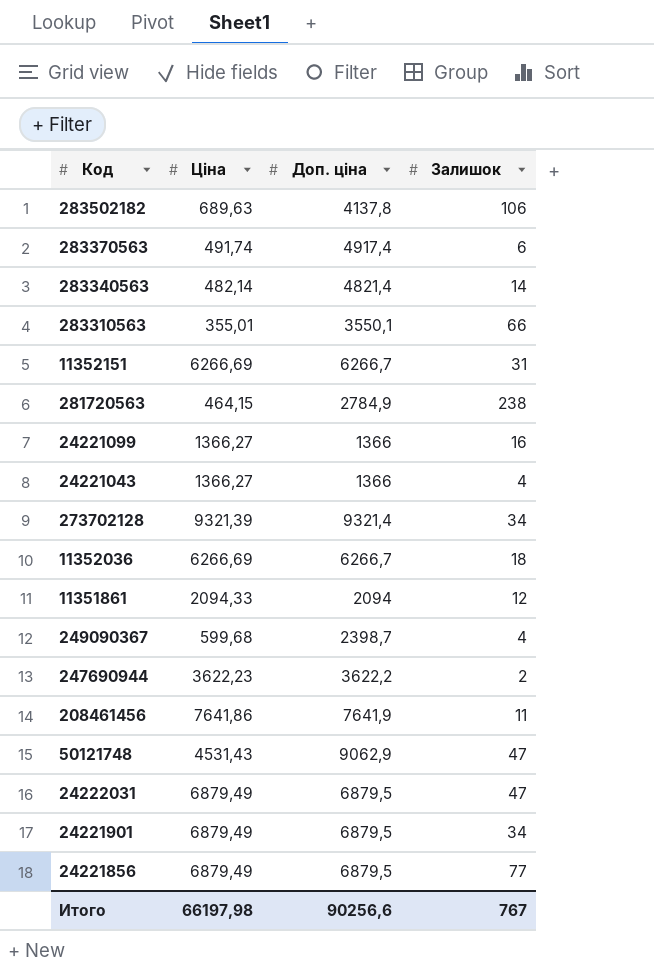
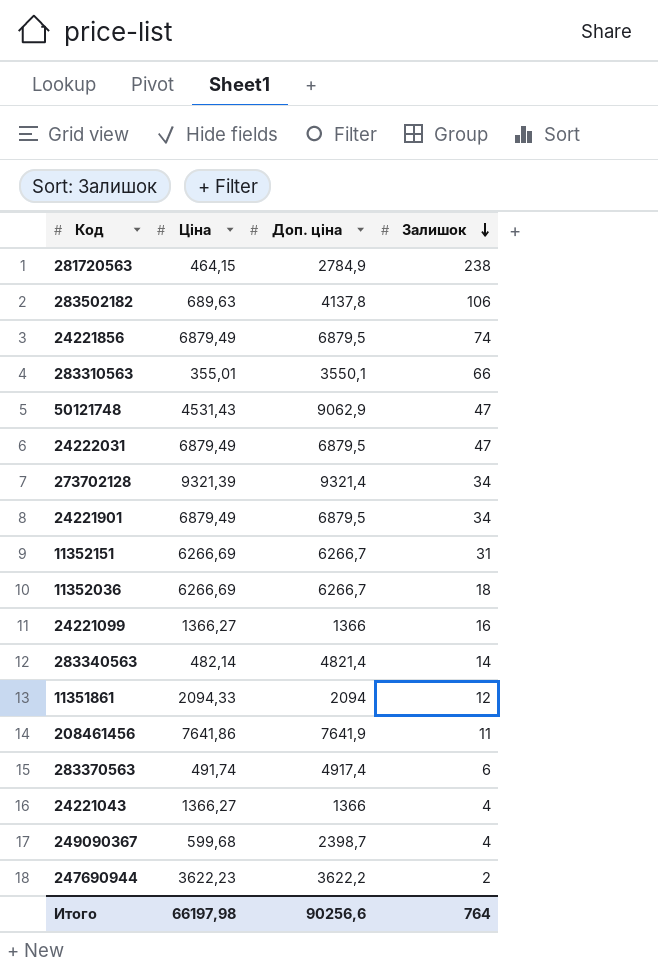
row order: none -> Залишок descending
24221856 | Залишок: 77 -> 74
Итого | Залишок: 767 -> 764

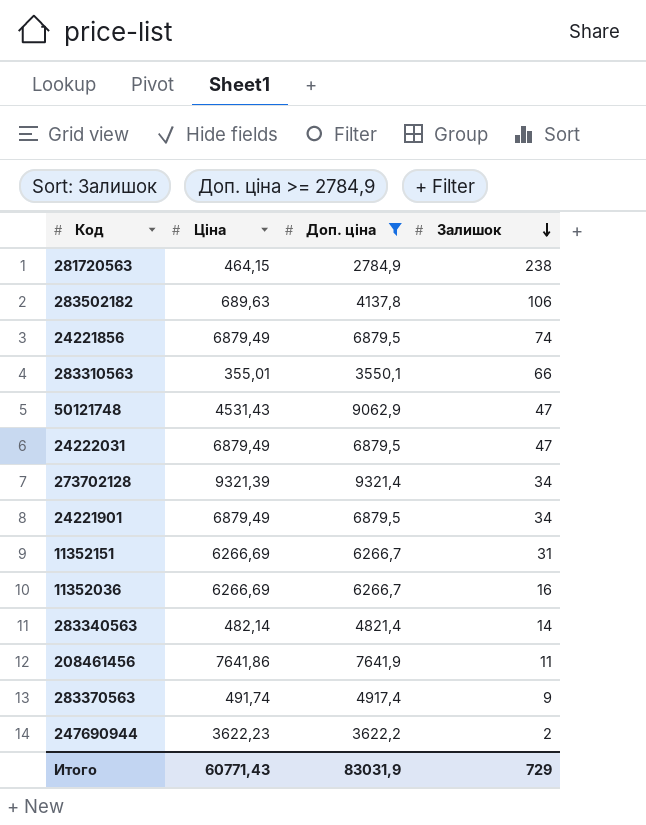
filter: none -> Доп. ціна >= 2784,9
11352036 | Залишок: 18 -> 16
283370563 | Залишок: 6 -> 9
Итого | Ціна: 66197,98 -> 60771,43
Итого | Доп. ціна: 90256,6 -> 83031,9
Итого | Залишок: 764 -> 729

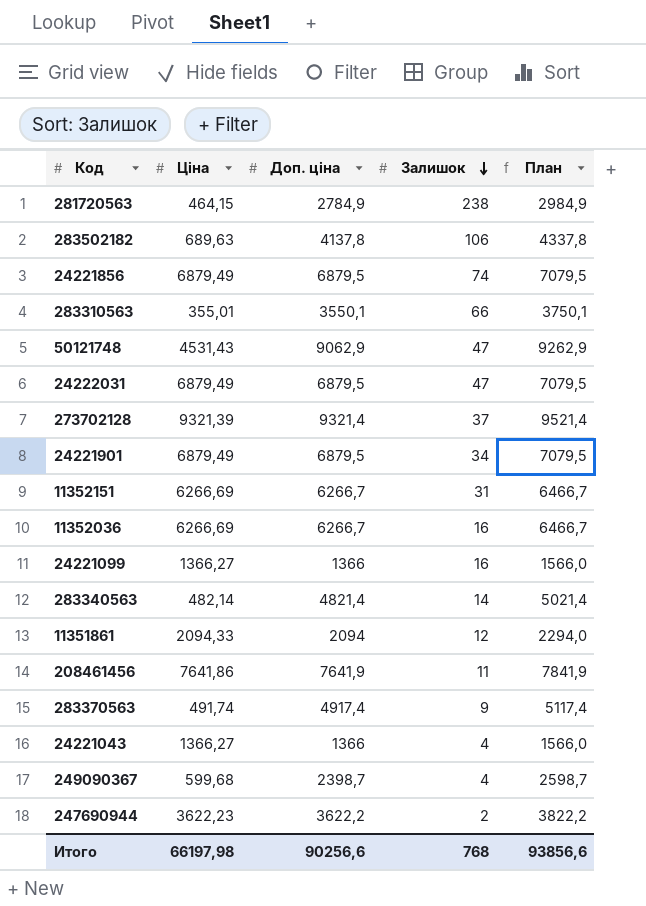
filter: Доп. ціна >= 2784,9 -> none
column План | formula: none -> [Доп. ціна] + 200
273702128 | Залишок: 34 -> 37
Итого | Ціна: 60771,43 -> 66197,98
Итого | Доп. ціна: 83031,9 -> 90256,6
Итого | Залишок: 729 -> 768

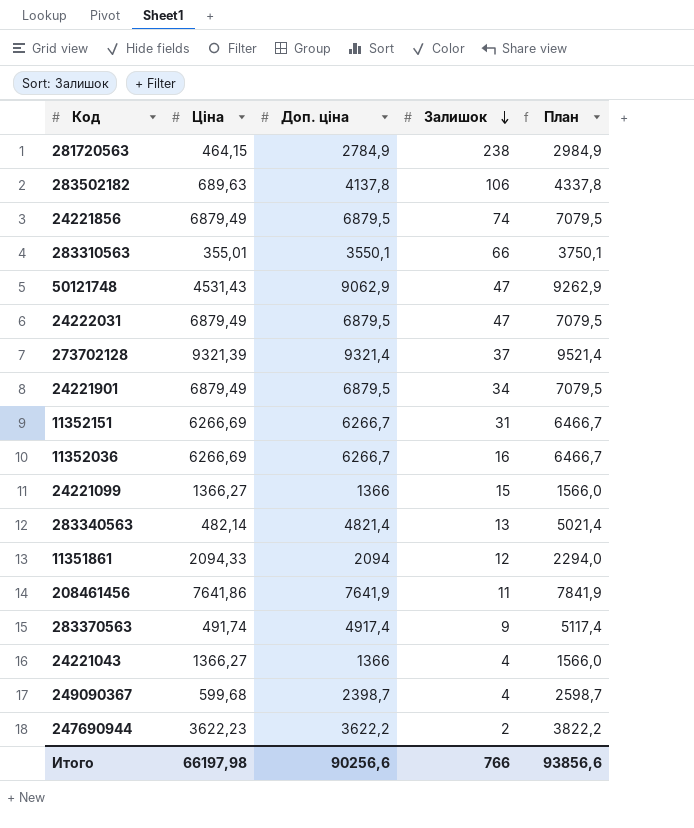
24221099 | Залишок: 16 -> 15
283340563 | Залишок: 14 -> 13
Итого | Залишок: 768 -> 766

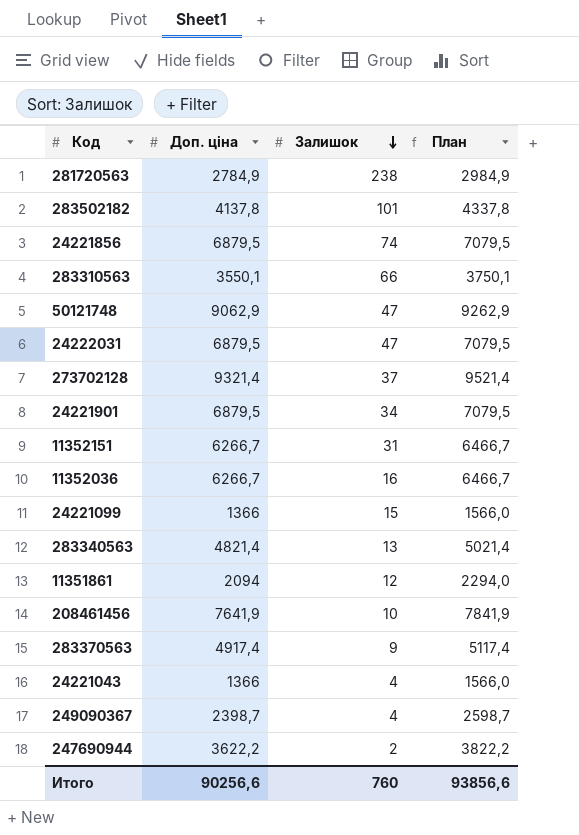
column Ціна | position: 2 -> none
283502182 | Залишок: 106 -> 101
208461456 | Залишок: 11 -> 10
Итого | Залишок: 766 -> 760

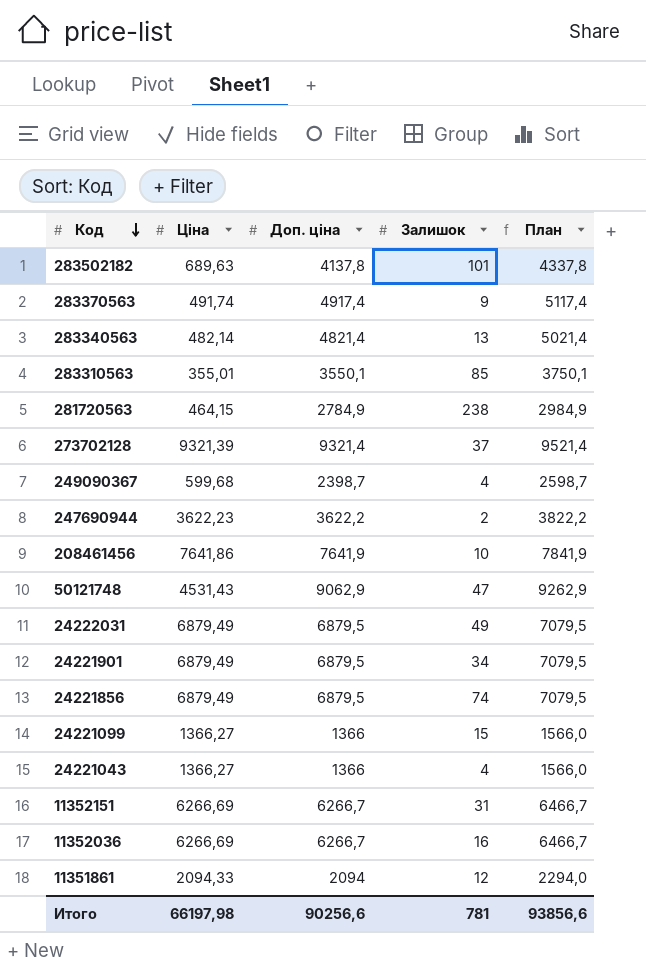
row order: Залишок descending -> Код descending
column Ціна | position: none -> 2
283310563 | Залишок: 66 -> 85
24222031 | Залишок: 47 -> 49
Итого | Залишок: 760 -> 781

